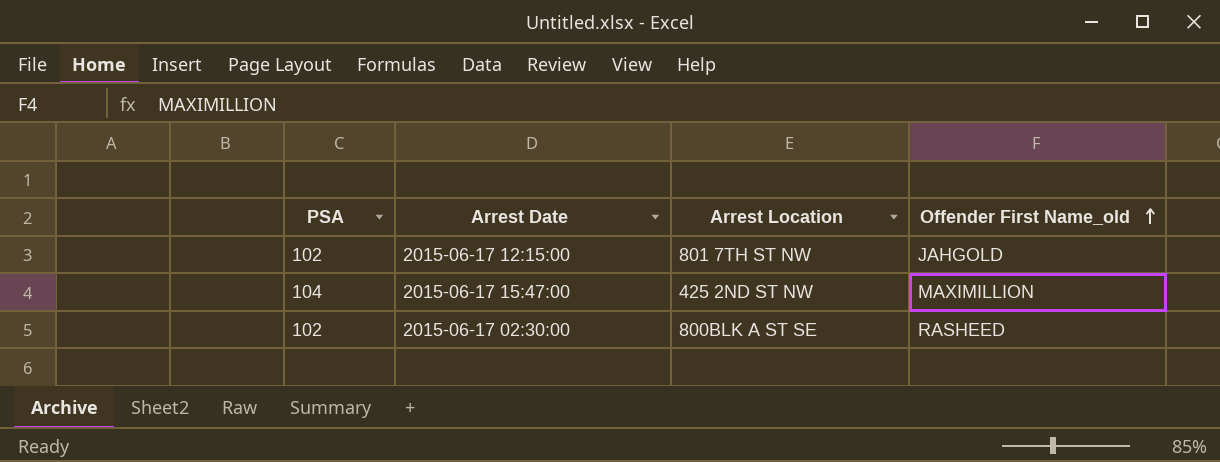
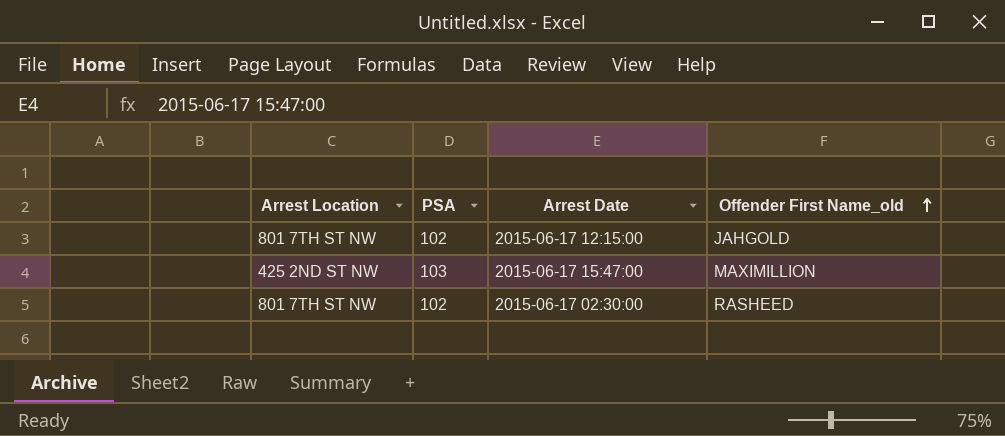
column Arrest Location | position: 3 -> 1
2015-06-17 15:47:00 | PSA: 104 -> 103
2015-06-17 02:30:00 | Arrest Location: 800BLK A ST SE -> 801 7TH ST NW

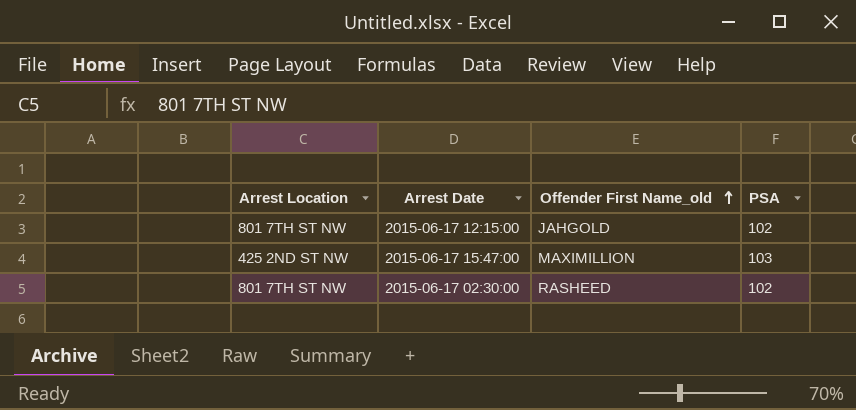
column PSA | position: 2 -> 4

